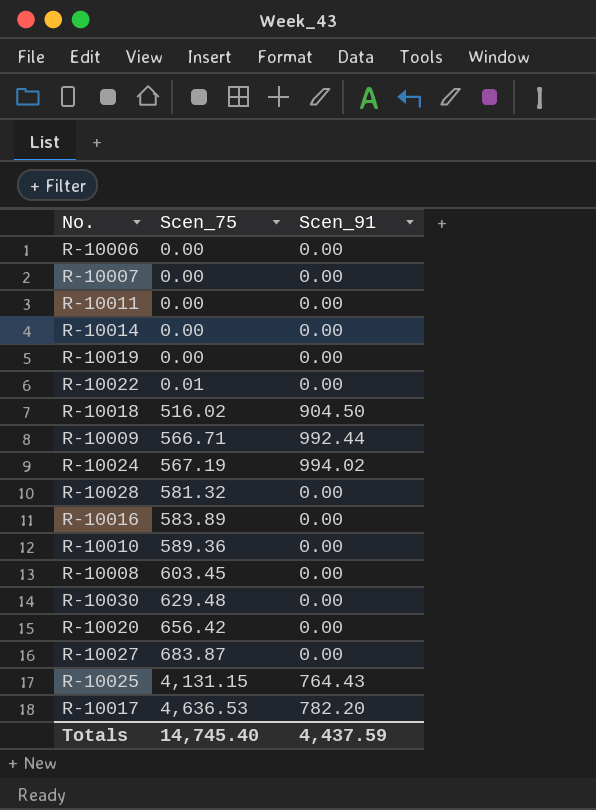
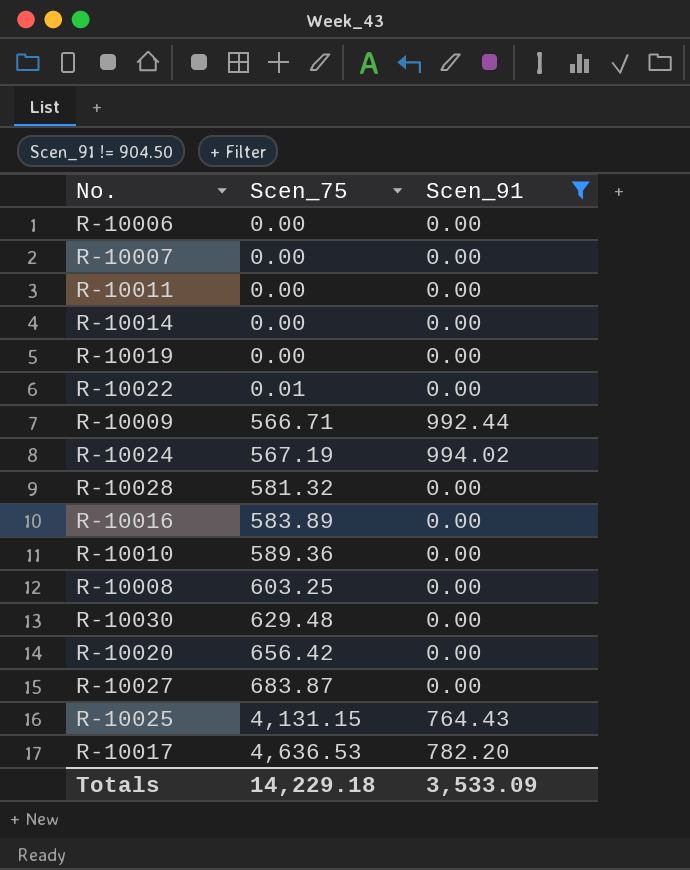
filter: none -> Scen_91 != 904.50
R-10008 | Scen_75: 603.45 -> 603.25
Totals | Scen_75: 14,745.40 -> 14,229.18
Totals | Scen_91: 4,437.59 -> 3,533.09

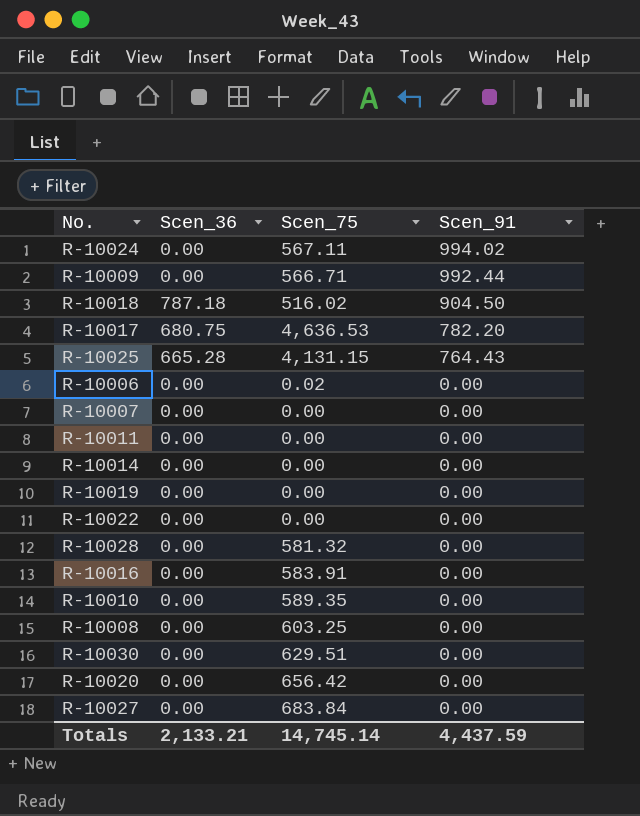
filter: Scen_91 != 904.50 -> none
row order: Scen_75 ascending -> Scen_91 descending
column Scen_36 | position: none -> 2
R-10024 | Scen_75: 567.19 -> 567.11
R-10006 | Scen_75: 0.00 -> 0.02
R-10022 | Scen_75: 0.01 -> 0.00
R-10016 | Scen_75: 583.89 -> 583.91
R-10010 | Scen_75: 589.36 -> 589.35
R-10030 | Scen_75: 629.48 -> 629.51
R-10027 | Scen_75: 683.87 -> 683.84
Totals | Scen_75: 14,229.18 -> 14,745.14
Totals | Scen_91: 3,533.09 -> 4,437.59

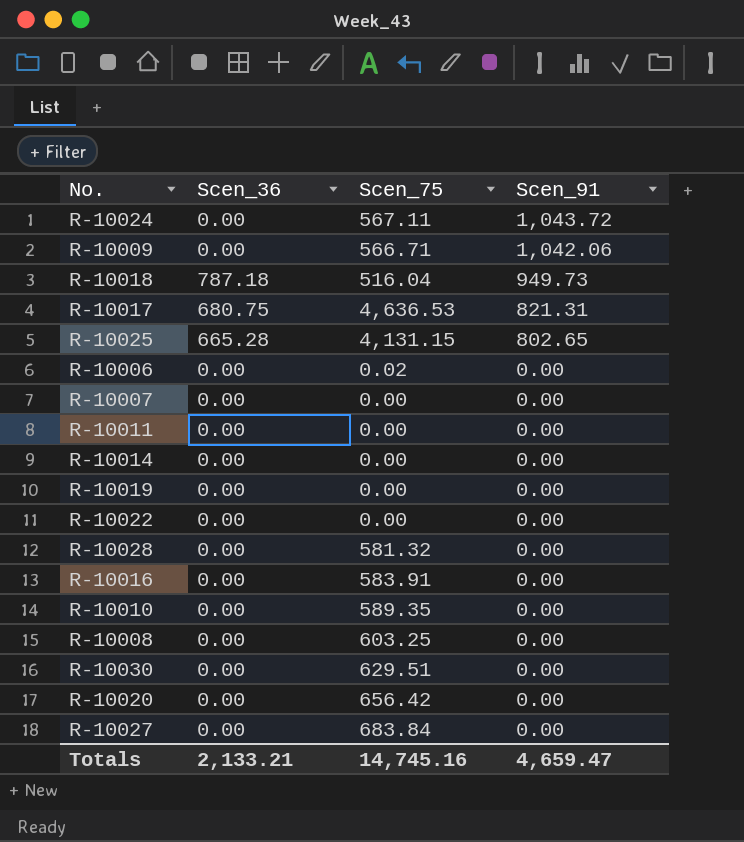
R-10024 | Scen_91: 994.02 -> 1,043.72
R-10009 | Scen_91: 992.44 -> 1,042.06
R-10018 | Scen_75: 516.02 -> 516.04
R-10018 | Scen_91: 904.50 -> 949.73
R-10017 | Scen_91: 782.20 -> 821.31
R-10025 | Scen_91: 764.43 -> 802.65
Totals | Scen_75: 14,745.14 -> 14,745.16
Totals | Scen_91: 4,437.59 -> 4,659.47

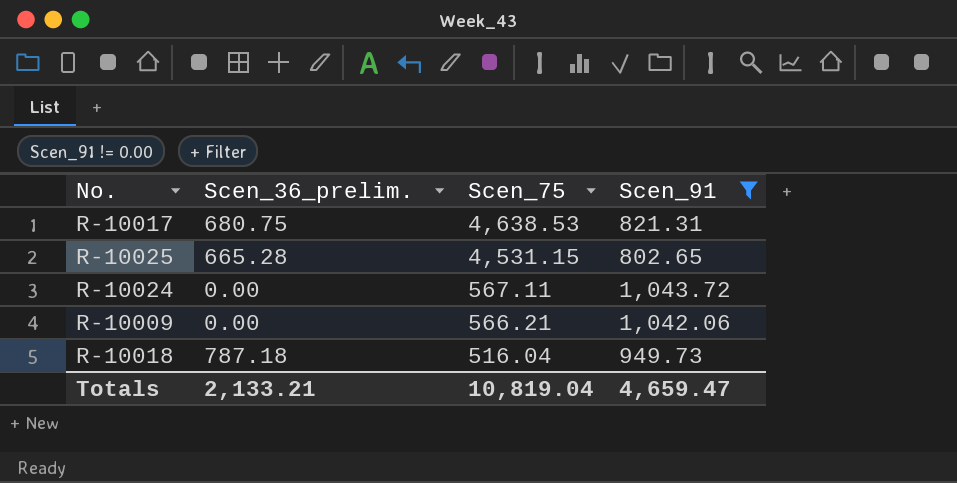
filter: none -> Scen_91 != 0.00
row order: Scen_91 descending -> Scen_75 descending
column name: Scen_36 -> Scen_36_prelim.
R-10017 | Scen_75: 4,636.53 -> 4,638.53
R-10025 | Scen_75: 4,131.15 -> 4,531.15
R-10009 | Scen_75: 566.71 -> 566.21
Totals | Scen_75: 14,745.16 -> 10,819.04

